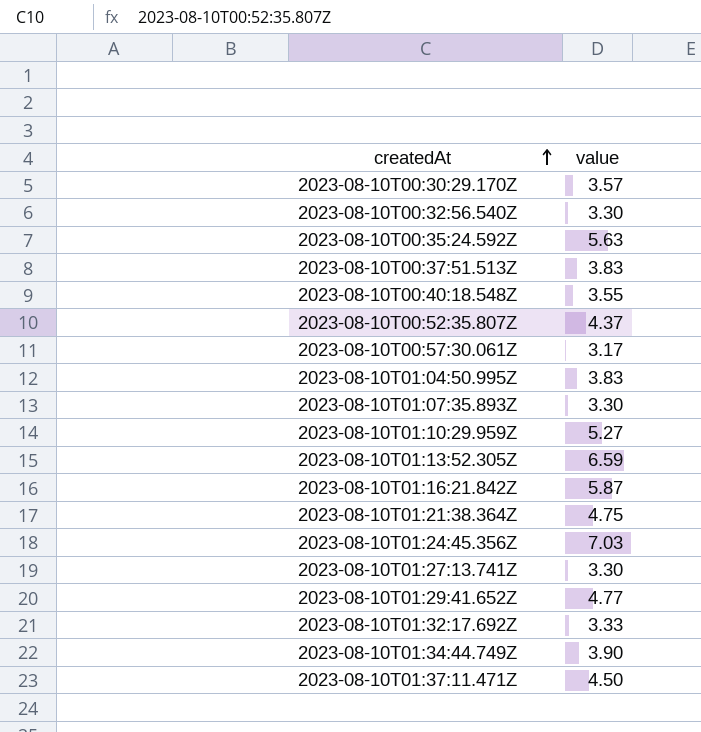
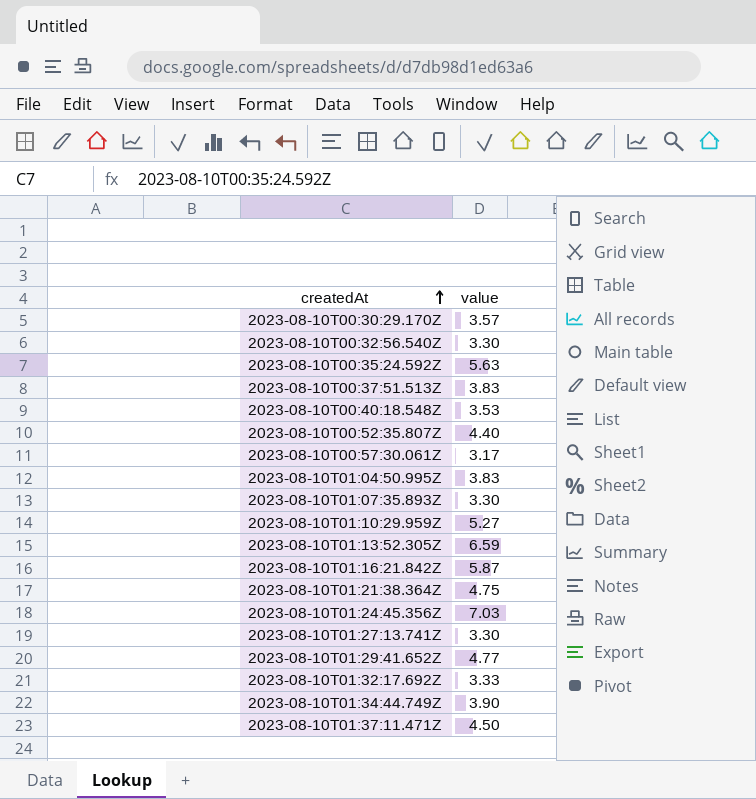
2023-08-10T00:40:18.548Z | value: 3.55 -> 3.53
2023-08-10T00:52:35.807Z | value: 4.37 -> 4.40

